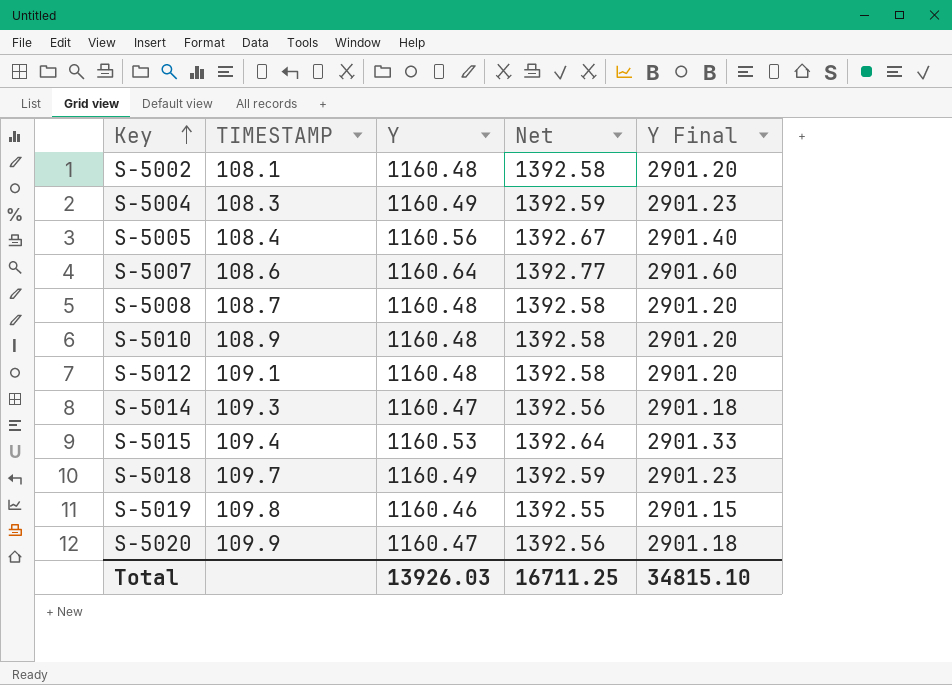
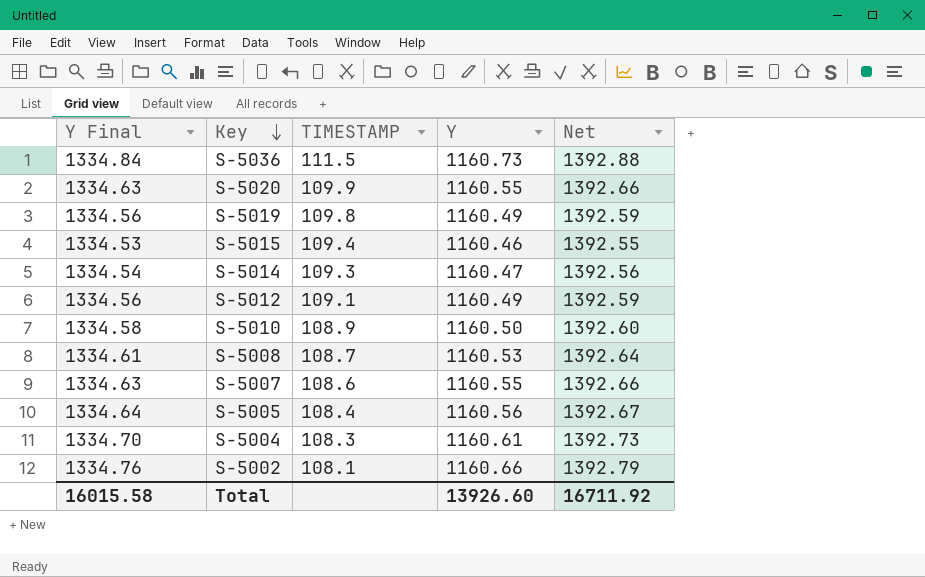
row order: Key ascending -> Key descending
column Y Final | formula: [Y] * 2.5 -> [Y] * 1.15
column Y Final | position: 5 -> 1
row S-5018: 109.7 | 1160.49 | 1392.59 | 2901.23 -> none
row S-5036: none -> 1334.84 | 111.5 | 1160.73 | 1392.88
S-5020 | Y: 1160.47 -> 1160.55
S-5020 | Net: 1392.56 -> 1392.66
S-5019 | Y: 1160.46 -> 1160.49
S-5019 | Net: 1392.55 -> 1392.59
S-5015 | Y: 1160.53 -> 1160.46
S-5015 | Net: 1392.64 -> 1392.55
S-5012 | Y: 1160.48 -> 1160.49
S-5012 | Net: 1392.58 -> 1392.59
S-5010 | Y: 1160.48 -> 1160.50
S-5010 | Net: 1392.58 -> 1392.60
S-5008 | Y: 1160.48 -> 1160.53
S-5008 | Net: 1392.58 -> 1392.64
S-5007 | Y: 1160.64 -> 1160.55
S-5007 | Net: 1392.77 -> 1392.66
S-5004 | Y: 1160.49 -> 1160.61
S-5004 | Net: 1392.59 -> 1392.73
S-5002 | Y: 1160.48 -> 1160.66
S-5002 | Net: 1392.58 -> 1392.79
Total | Y Final: 34815.10 -> 16015.58
Total | Y: 13926.03 -> 13926.60
Total | Net: 16711.25 -> 16711.92

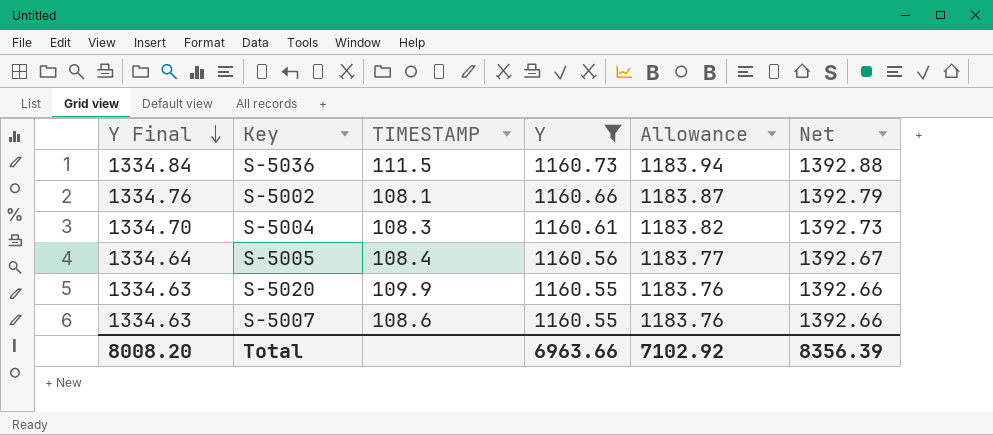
filter: none -> Y >= 1160.55
row order: Key descending -> Y Final descending
column Allowance | formula: none -> [Y] * 1.02
Total | Y Final: 16015.58 -> 8008.20
Total | Y: 13926.60 -> 6963.66
Total | Net: 16711.92 -> 8356.39

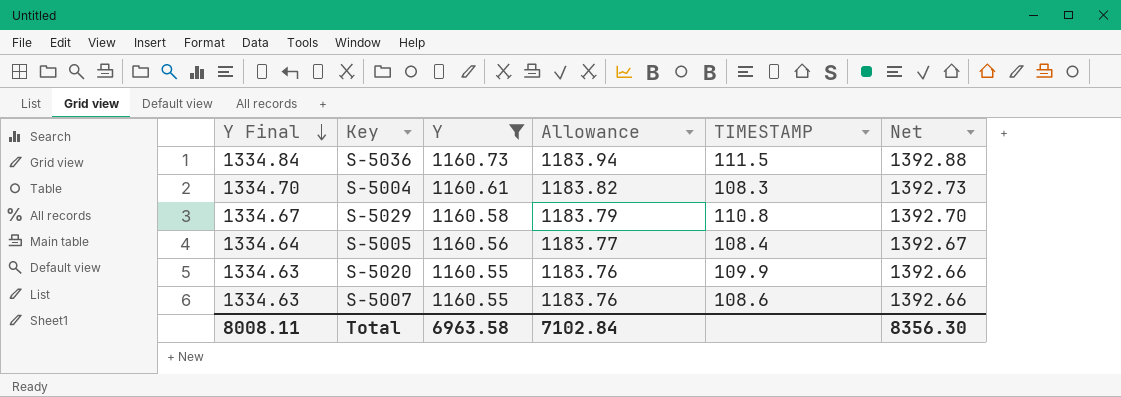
column TIMESTAMP | position: 3 -> 5
row S-5002: 1334.76 | 108.1 | 1160.66 | 1183.87 | 1392.79 -> none
row S-5029: none -> 1334.67 | 1160.58 | 1183.79 | 110.8 | 1392.70
Total | Y Final: 8008.20 -> 8008.11
Total | Y: 6963.66 -> 6963.58
Total | Allowance: 7102.92 -> 7102.84
Total | Net: 8356.39 -> 8356.30

